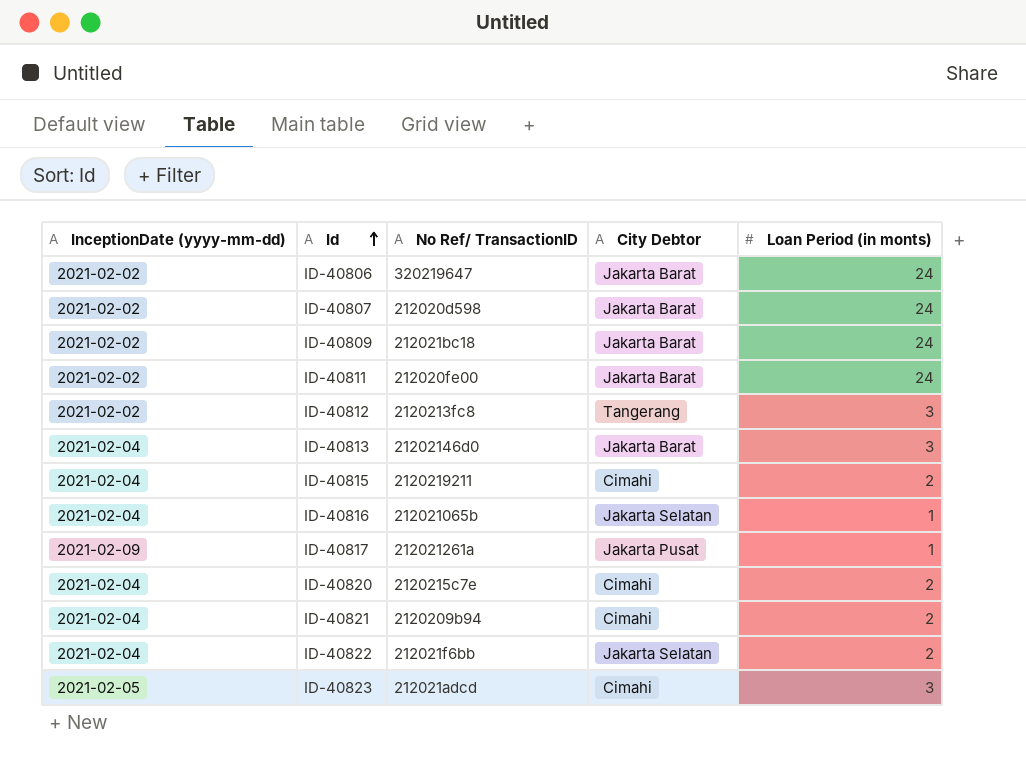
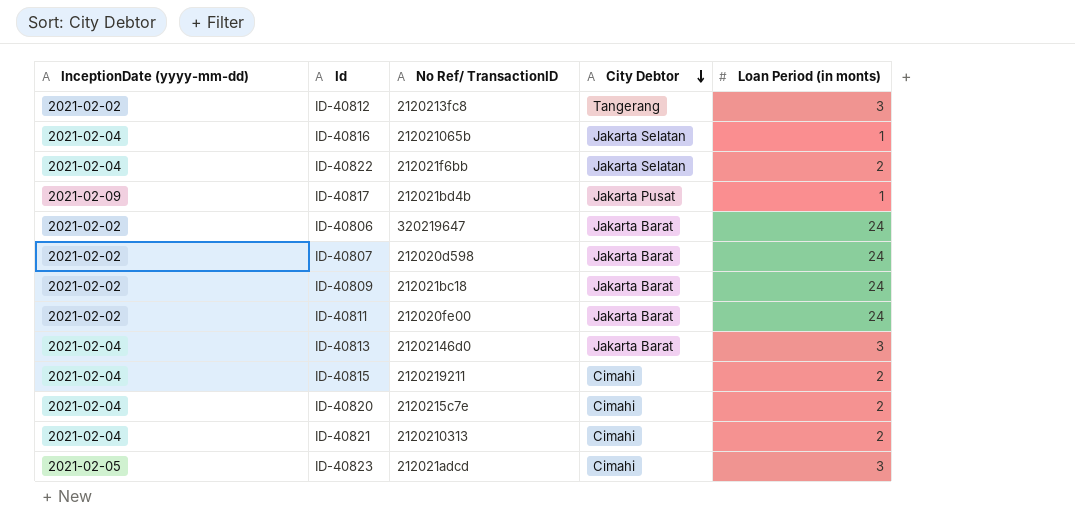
row order: Id ascending -> City Debtor descending
ID-40817 | No Ref/ TransactionID: 212021261a -> 212021bd4b
ID-40821 | No Ref/ TransactionID: 2120209b94 -> 2120210313

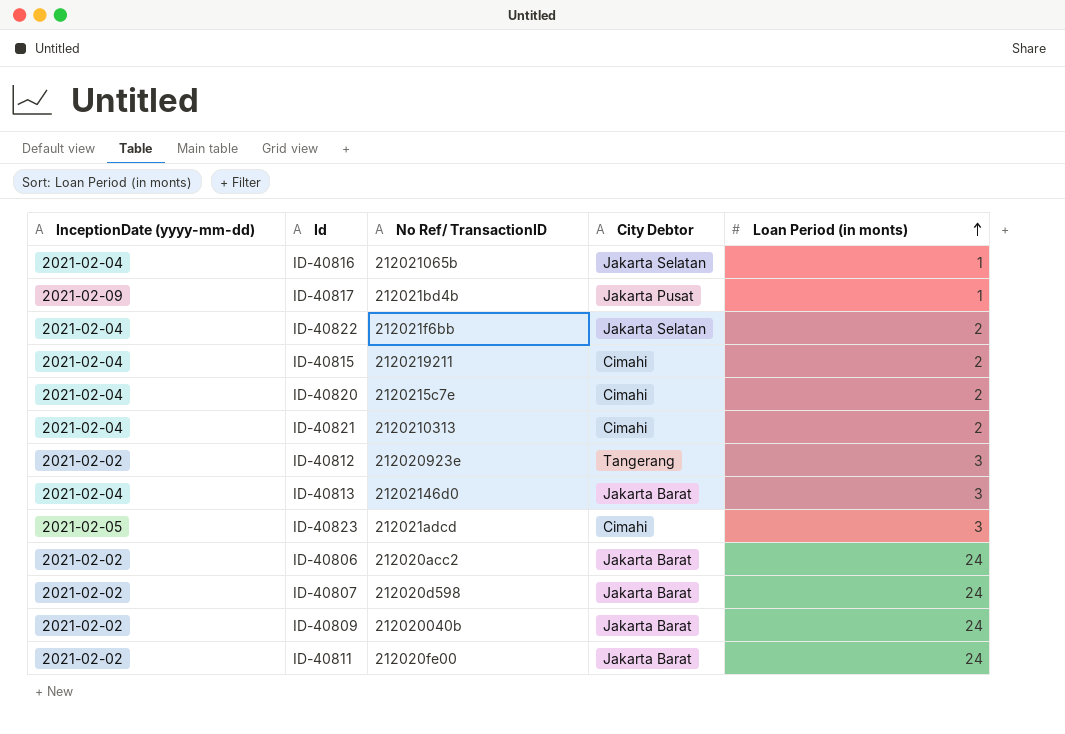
row order: City Debtor descending -> Loan Period (in monts) ascending
ID-40812 | No Ref/ TransactionID: 2120213fc8 -> 212020923e
ID-40806 | No Ref/ TransactionID: 320219647 -> 212020acc2
ID-40809 | No Ref/ TransactionID: 212021bc18 -> 212020040b

